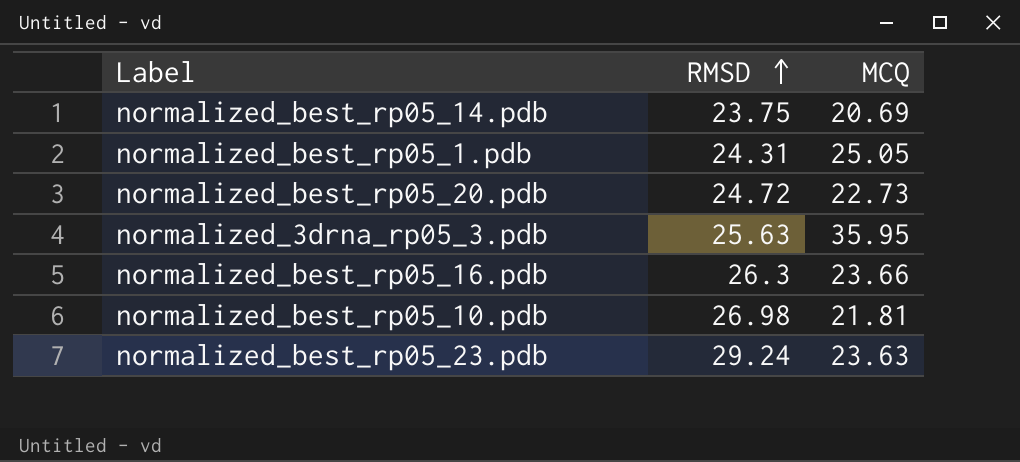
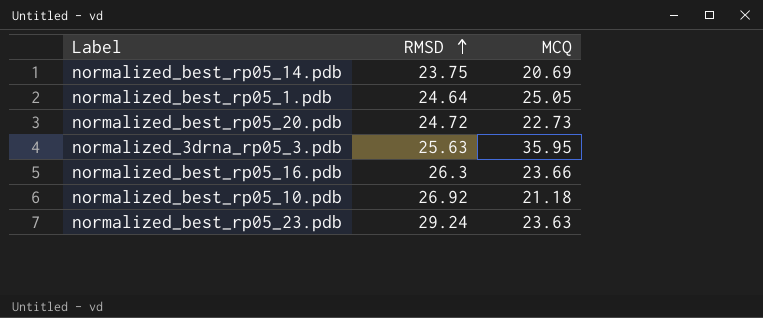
normalized_best_rp05_1.pdb | RMSD: 24.31 -> 24.64
normalized_best_rp05_10.pdb | RMSD: 26.98 -> 26.92
normalized_best_rp05_10.pdb | MCQ: 21.81 -> 21.18

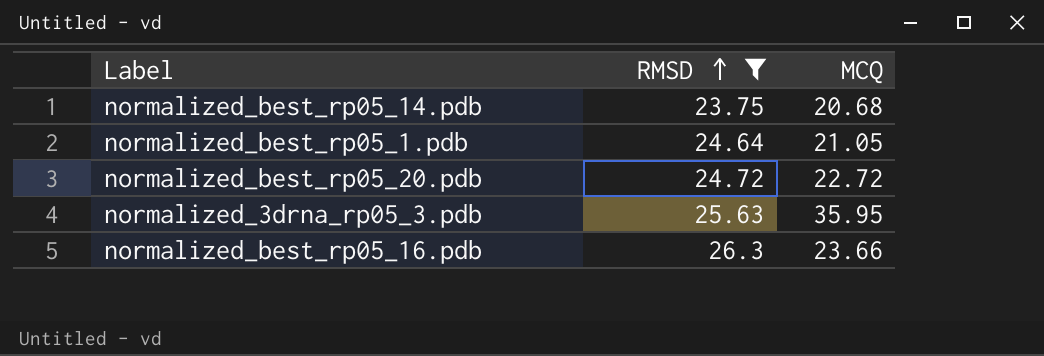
filter: none -> RMSD <= 26.3
normalized_best_rp05_14.pdb | MCQ: 20.69 -> 20.68
normalized_best_rp05_1.pdb | MCQ: 25.05 -> 21.05
normalized_best_rp05_20.pdb | MCQ: 22.73 -> 22.72

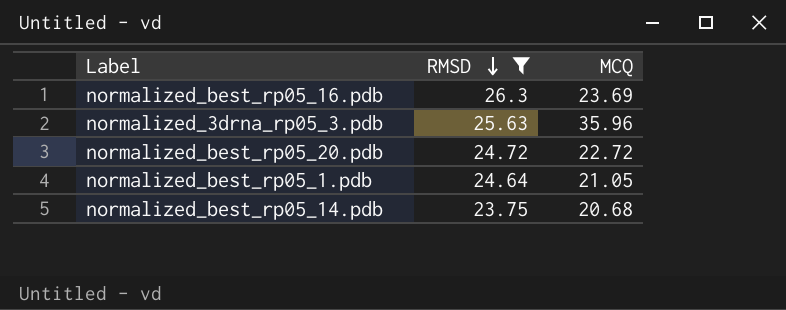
row order: RMSD ascending -> RMSD descending
normalized_best_rp05_16.pdb | MCQ: 23.66 -> 23.69
normalized_3drna_rp05_3.pdb | MCQ: 35.95 -> 35.96

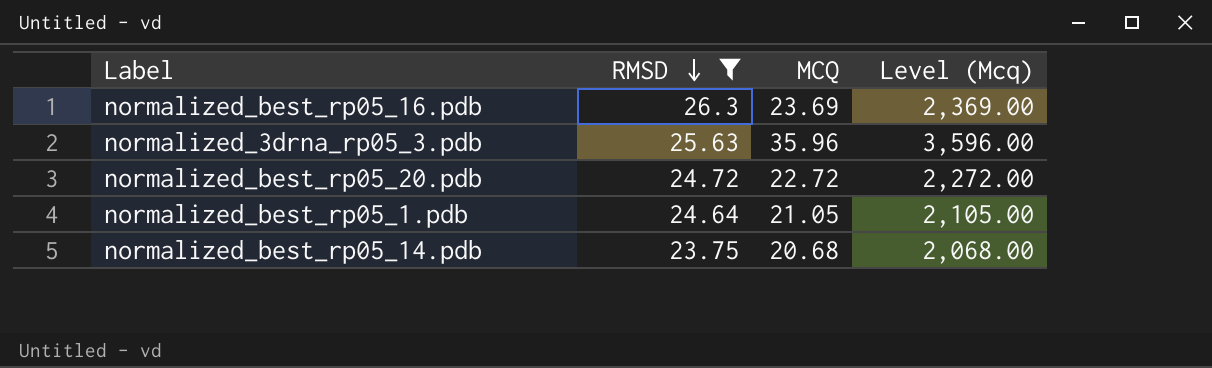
column Level (Mcq) | formula: none -> [MCQ] * 100

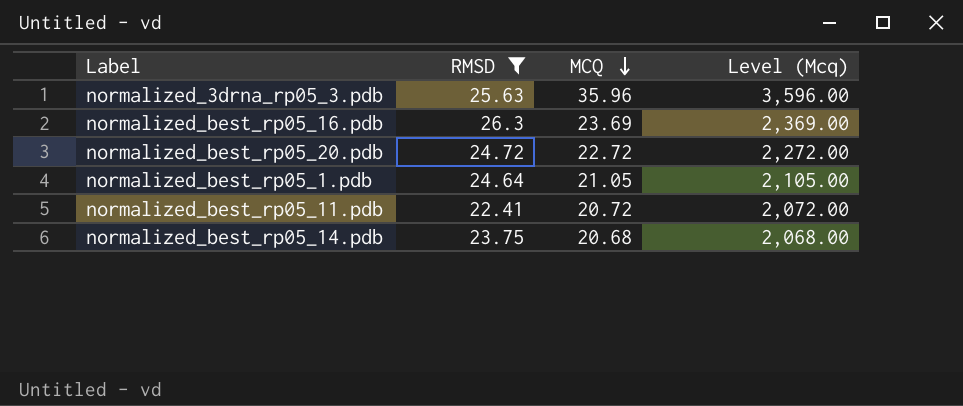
row order: RMSD descending -> MCQ descending
row normalized_best_rp05_11.pdb: none -> 22.41 | 20.72 | 2,072.00

